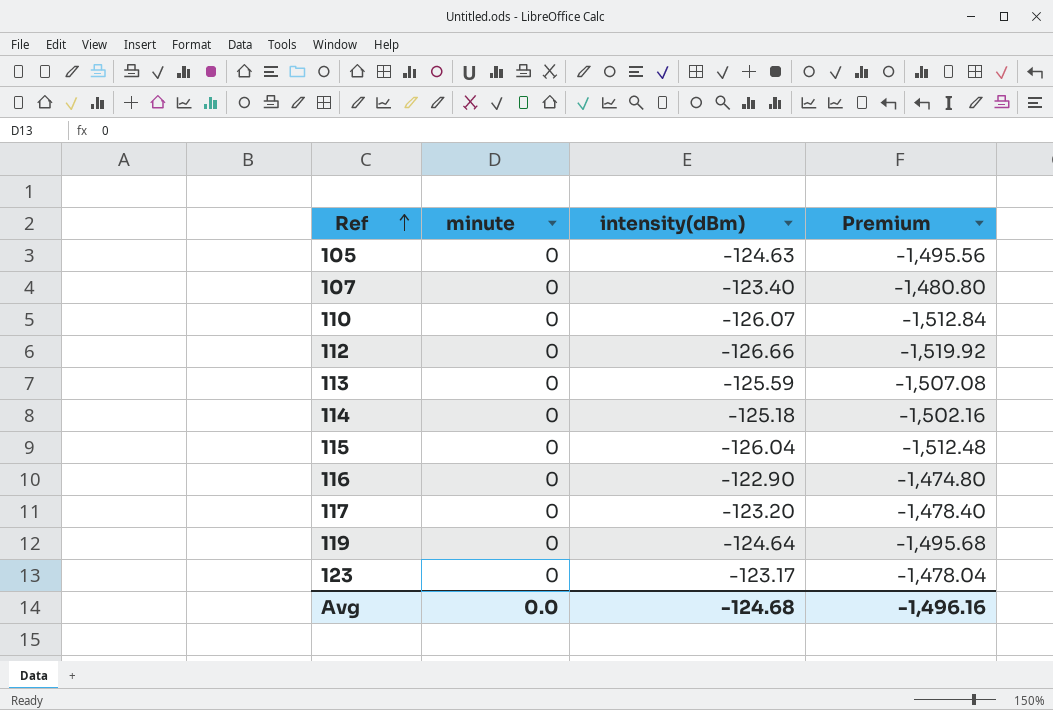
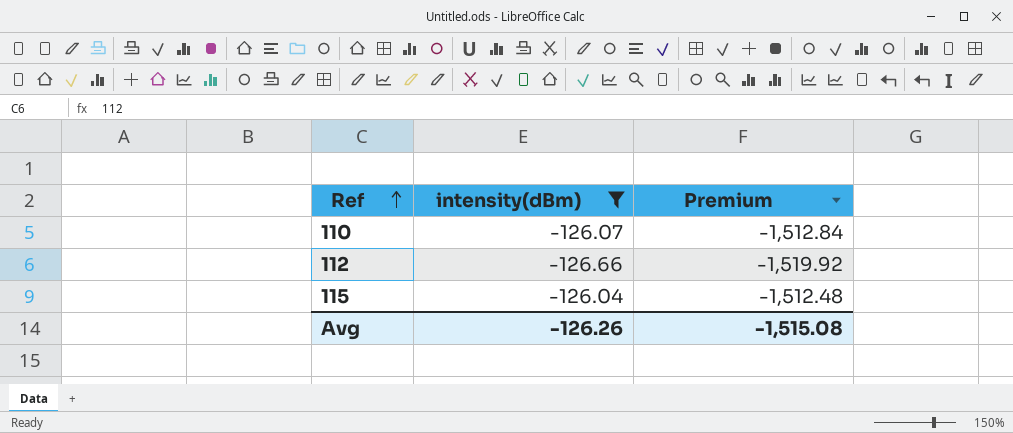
filter: none -> intensity(dBm) <= -126.04
column minute | position: 2 -> none
Avg | intensity(dBm): -124.68 -> -126.26
Avg | Premium: -1,496.16 -> -1,515.08

